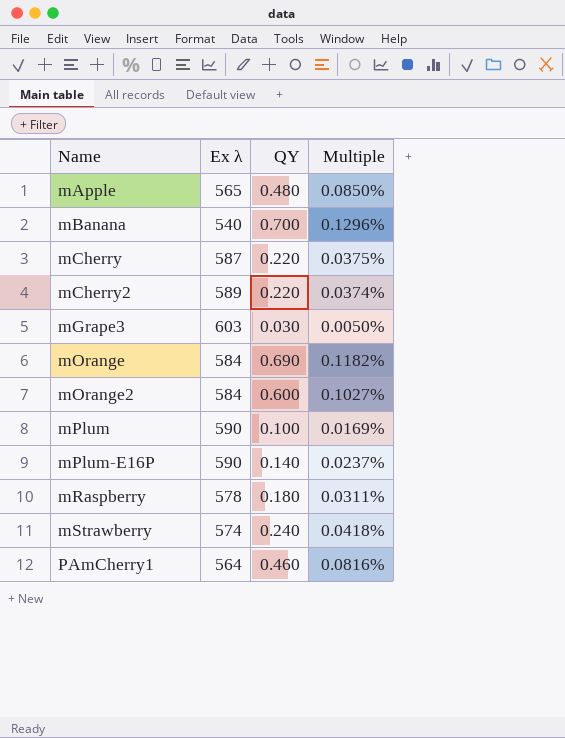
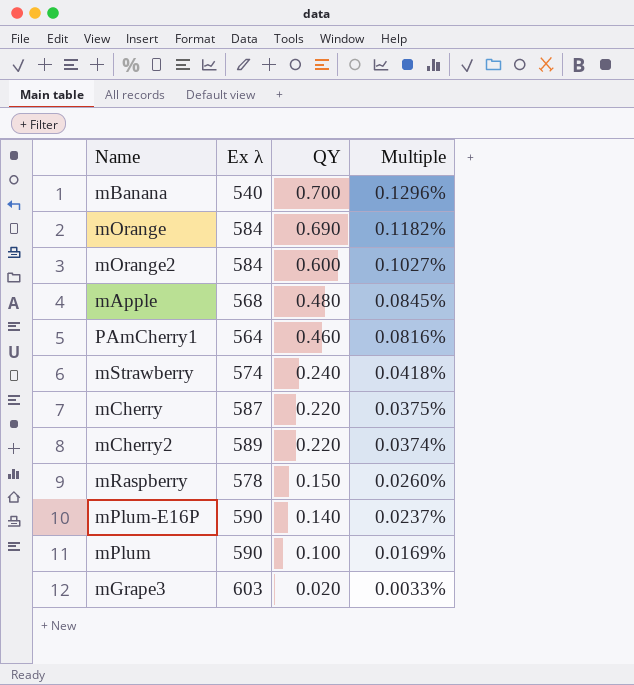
row order: Name ascending -> QY descending
mApple | Ex λ: 565 -> 568
mApple | Multiple: 0.0850% -> 0.0845%
mRaspberry | QY: 0.180 -> 0.150
mRaspberry | Multiple: 0.0311% -> 0.0260%
mGrape3 | QY: 0.030 -> 0.020
mGrape3 | Multiple: 0.0050% -> 0.0033%

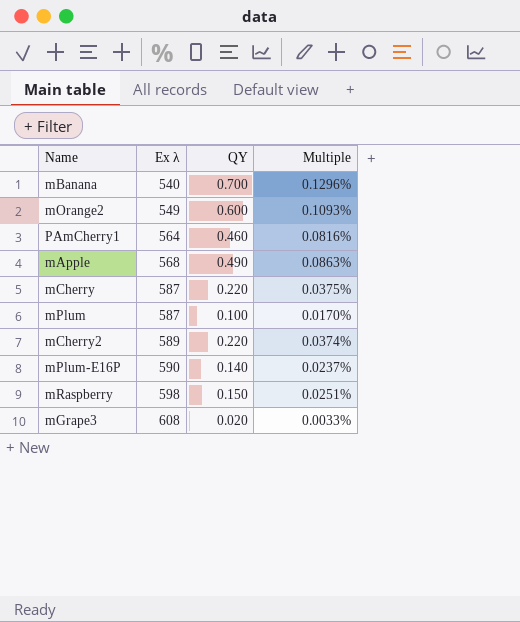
row order: QY descending -> Ex λ ascending
row mOrange: 584 | 0.690 | 0.1182% -> none
row mStrawberry: 574 | 0.240 | 0.0418% -> none
mOrange2 | Ex λ: 584 -> 549
mOrange2 | Multiple: 0.1027% -> 0.1093%
mApple | QY: 0.480 -> 0.490
mApple | Multiple: 0.0845% -> 0.0863%
mPlum | Ex λ: 590 -> 587
mPlum | Multiple: 0.0169% -> 0.0170%
mRaspberry | Ex λ: 578 -> 598
mRaspberry | Multiple: 0.0260% -> 0.0251%
mGrape3 | Ex λ: 603 -> 608

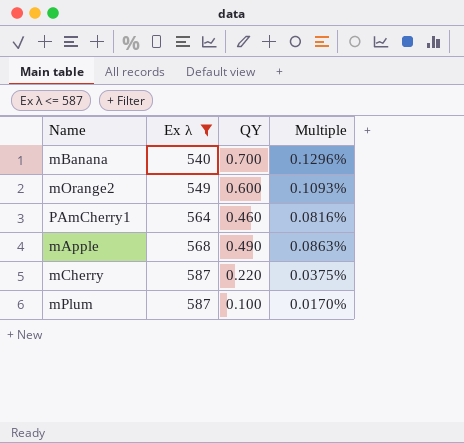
filter: none -> Ex λ <= 587

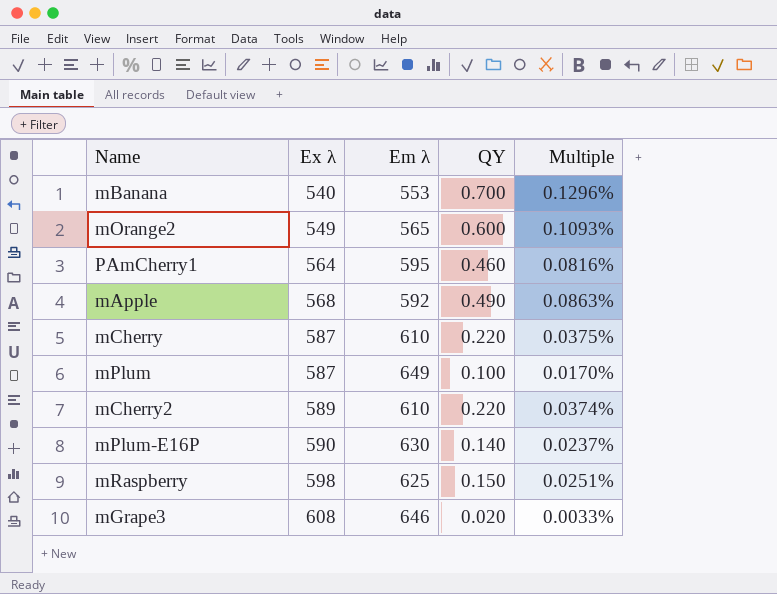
filter: Ex λ <= 587 -> none
column Em λ | position: none -> 3

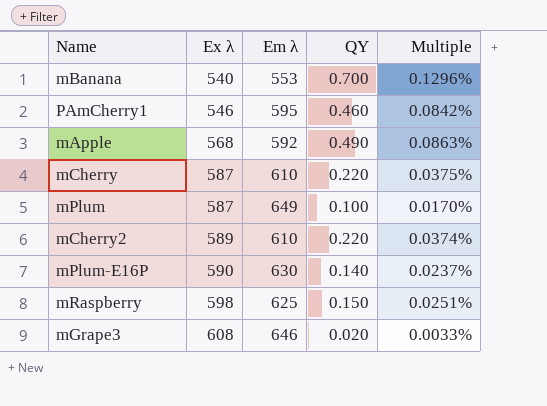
row mOrange2: 549 | 565 | 0.600 | 0.1093% -> none
PAmCherry1 | Ex λ: 564 -> 546
PAmCherry1 | Multiple: 0.0816% -> 0.0842%

